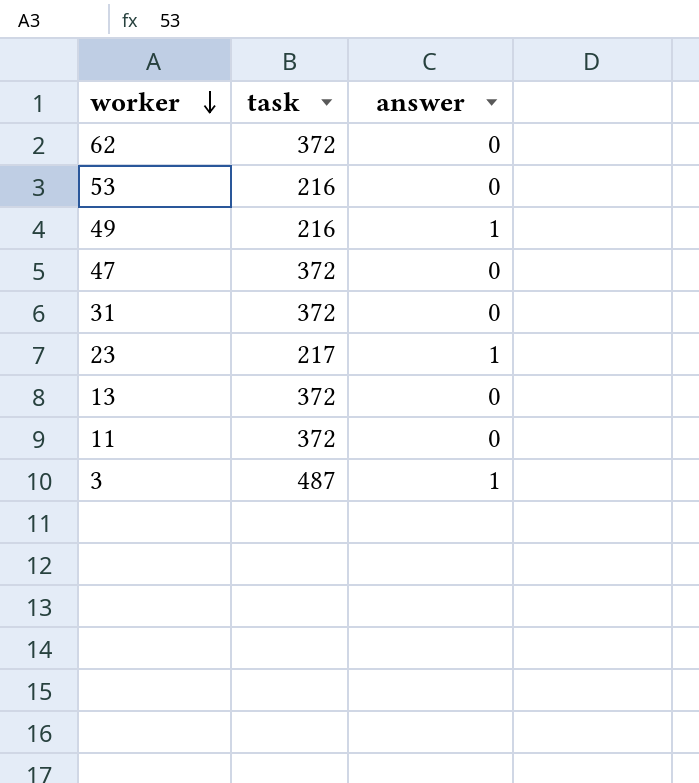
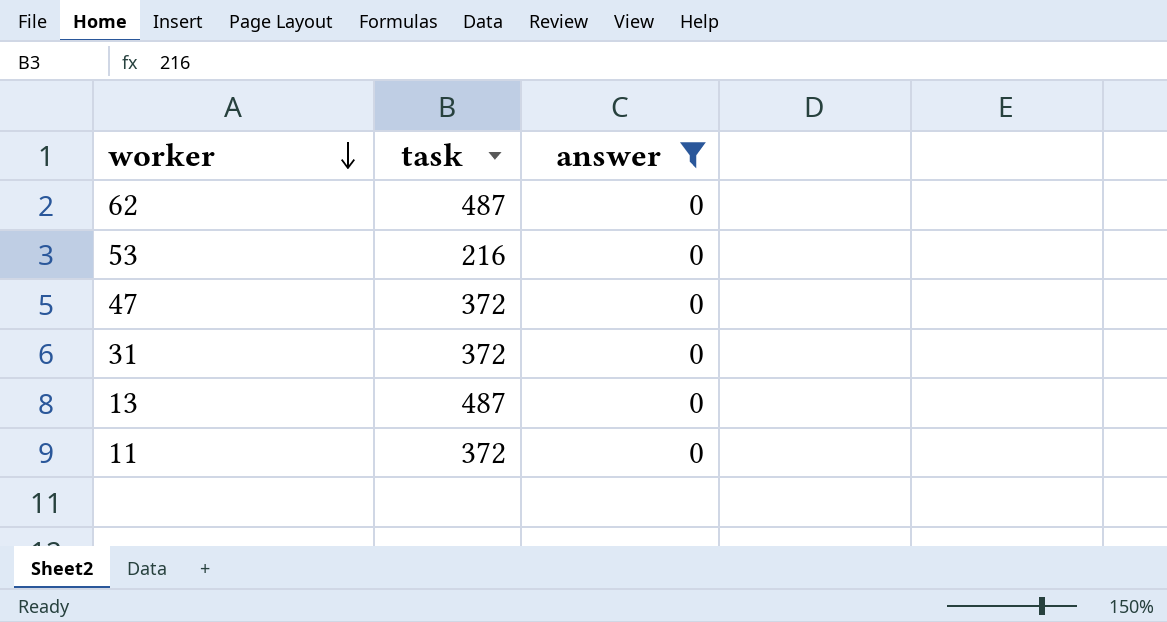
filter: none -> answer = 0
62 | task: 372 -> 487
13 | task: 372 -> 487

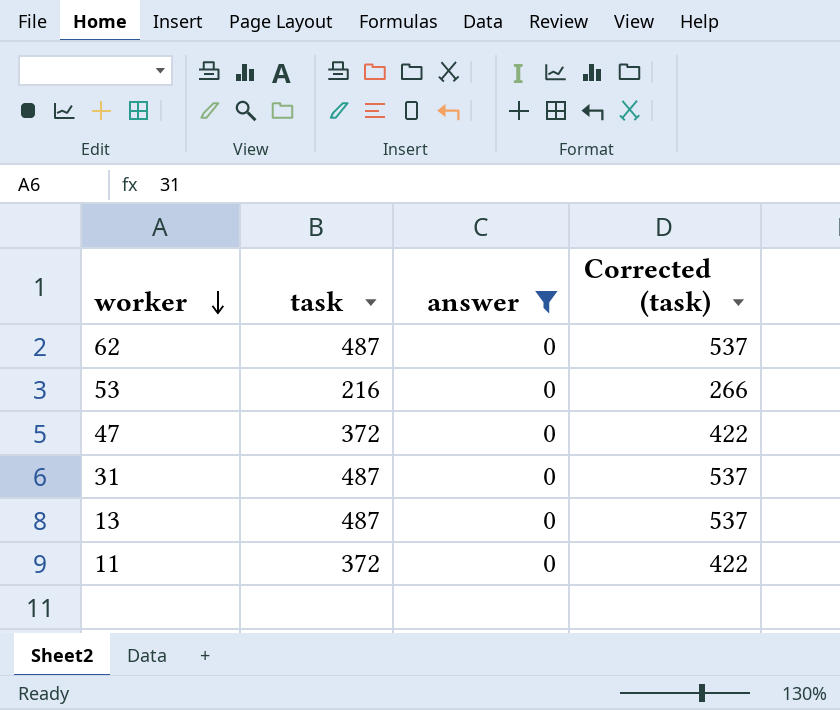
column Corrected (task) | formula: none -> [task] + 50
31 | task: 372 -> 487

